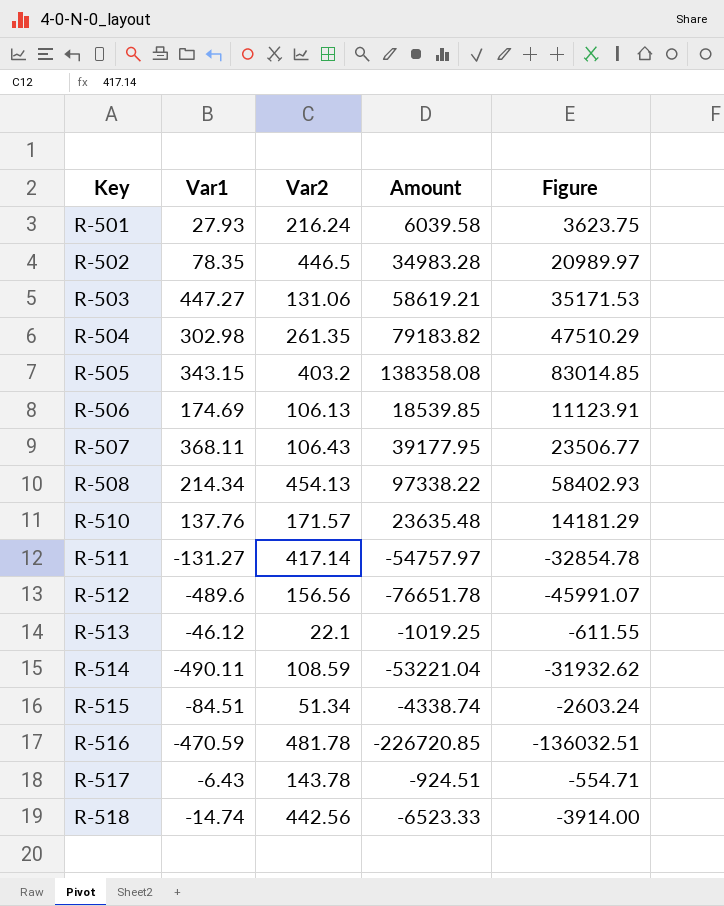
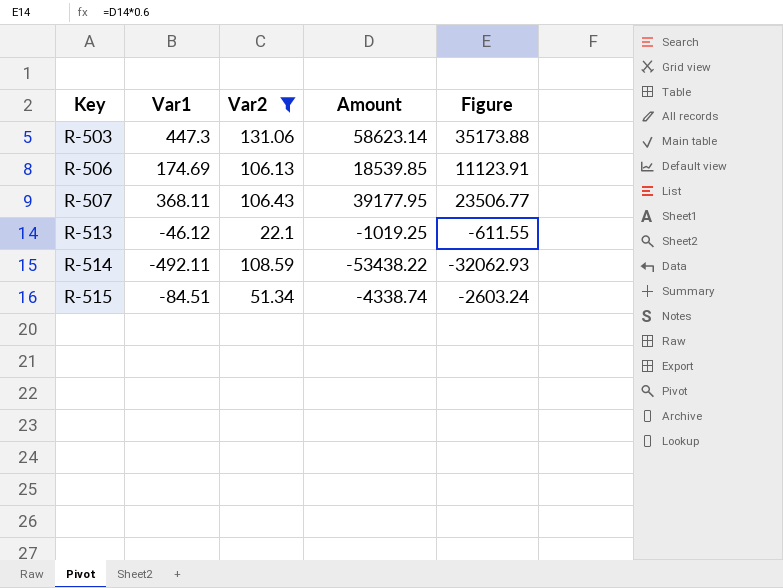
filter: none -> Var2 <= 131.06
R-503 | Var1: 447.27 -> 447.3
R-503 | Amount: 58619.21 -> 58623.14
R-503 | Figure: 35171.53 -> 35173.88
R-514 | Var1: -490.11 -> -492.11
R-514 | Amount: -53221.04 -> -53438.22
R-514 | Figure: -31932.62 -> -32062.93

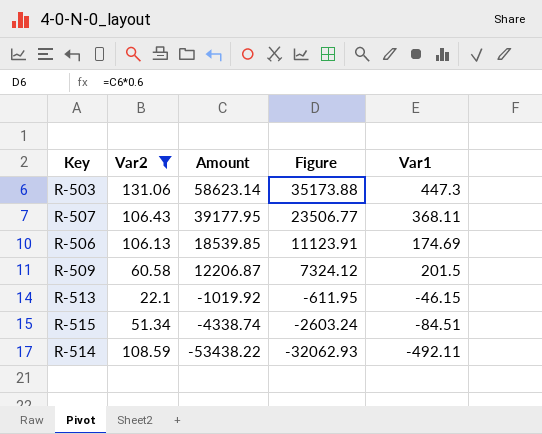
row order: Key ascending -> Amount descending
column Var1 | position: 2 -> 5
row R-509: none -> 60.58 | 12206.87 | 7324.12 | 201.5
R-513 | Amount: -1019.25 -> -1019.92
R-513 | Figure: -611.55 -> -611.95
R-513 | Var1: -46.12 -> -46.15

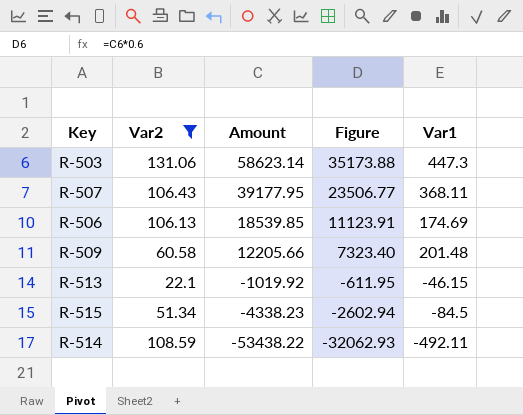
R-509 | Amount: 12206.87 -> 12205.66
R-509 | Figure: 7324.12 -> 7323.40
R-509 | Var1: 201.5 -> 201.48
R-515 | Amount: -4338.74 -> -4338.23
R-515 | Figure: -2603.24 -> -2602.94
R-515 | Var1: -84.51 -> -84.5

